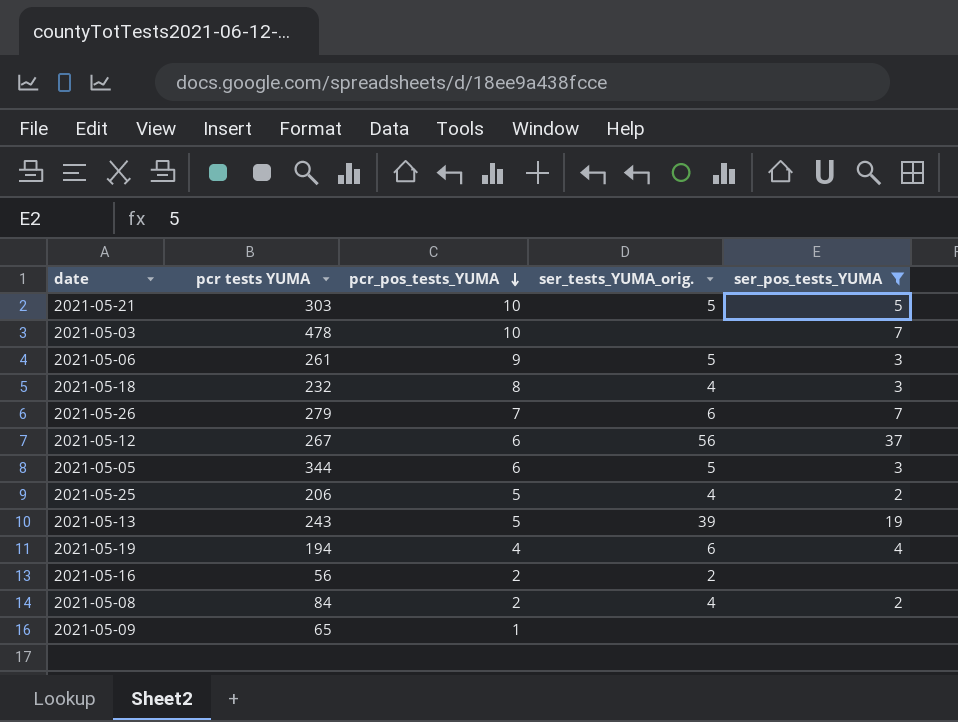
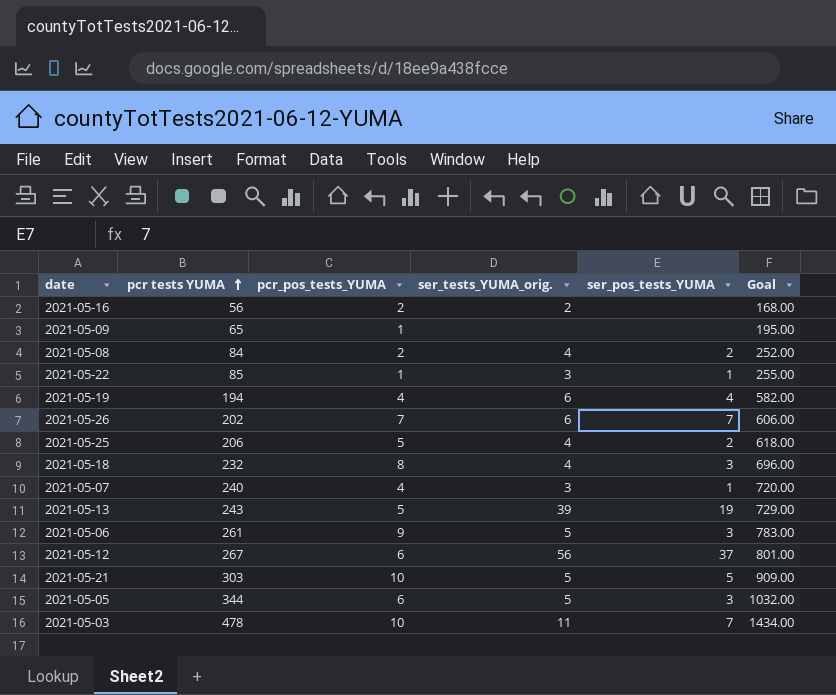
filter: ser_pos_tests_YUMA != 1 -> none
row order: pcr_pos_tests_YUMA descending -> pcr tests YUMA ascending
column Goal | formula: none -> [pcr tests YUMA] * 3
2021-05-26 | pcr tests YUMA: 279 -> 202
2021-05-03 | ser_tests_YUMA_orig.: none -> 11

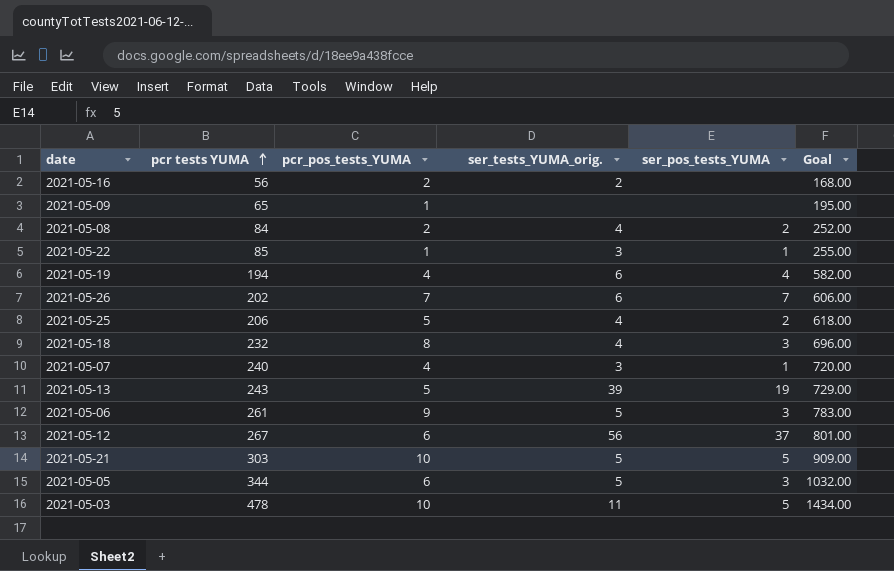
2021-05-03 | ser_pos_tests_YUMA: 7 -> 5

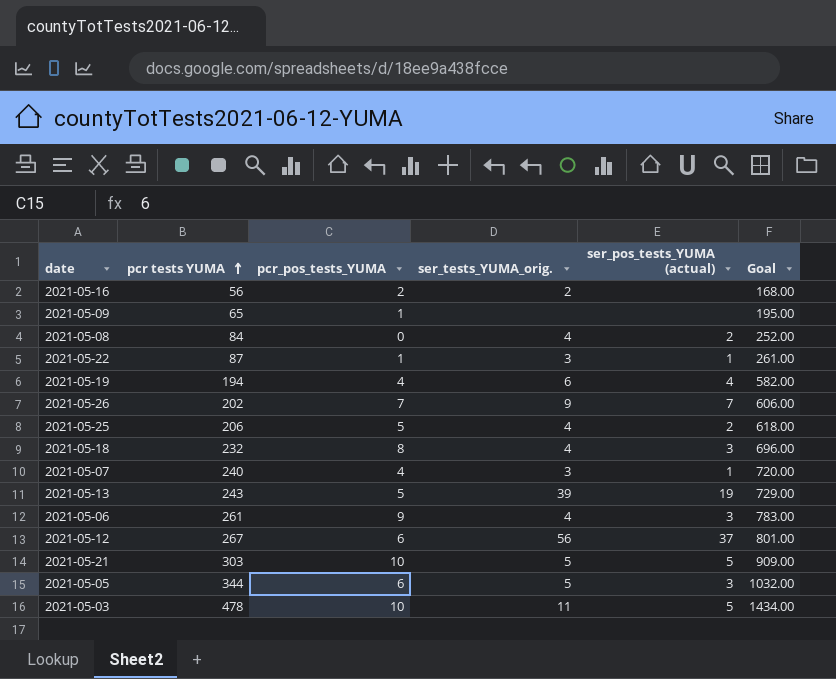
column name: ser_pos_tests_YUMA -> ser_pos_tests_YUMA (actual)
2021-05-08 | pcr_pos_tests_YUMA: 2 -> 0
2021-05-22 | pcr tests YUMA: 85 -> 87
2021-05-22 | Goal: 255.00 -> 261.00
2021-05-26 | ser_tests_YUMA_orig.: 6 -> 9
2021-05-06 | ser_tests_YUMA_orig.: 5 -> 4

